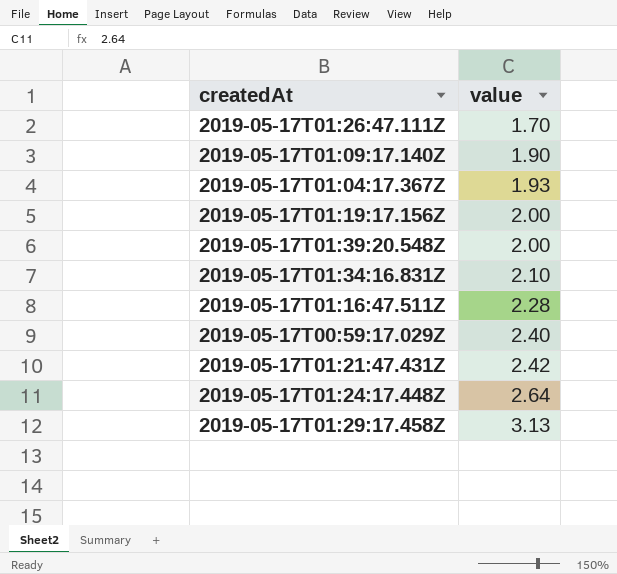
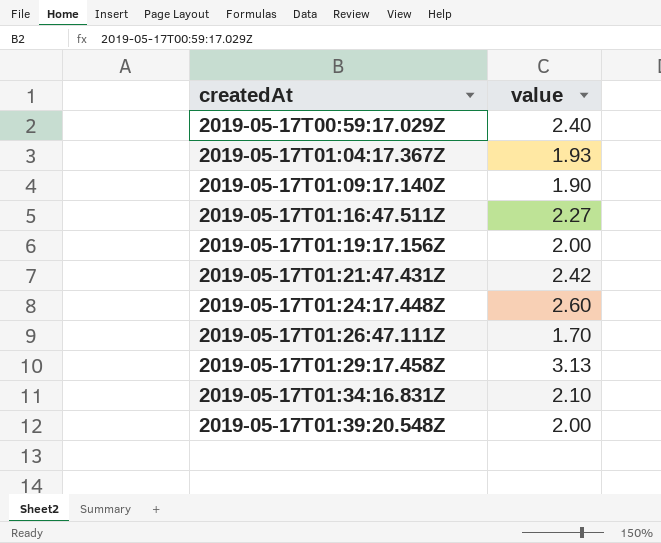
row order: value ascending -> createdAt ascending
2019-05-17T01:16:47.511Z | value: 2.28 -> 2.27
2019-05-17T01:24:17.448Z | value: 2.64 -> 2.60

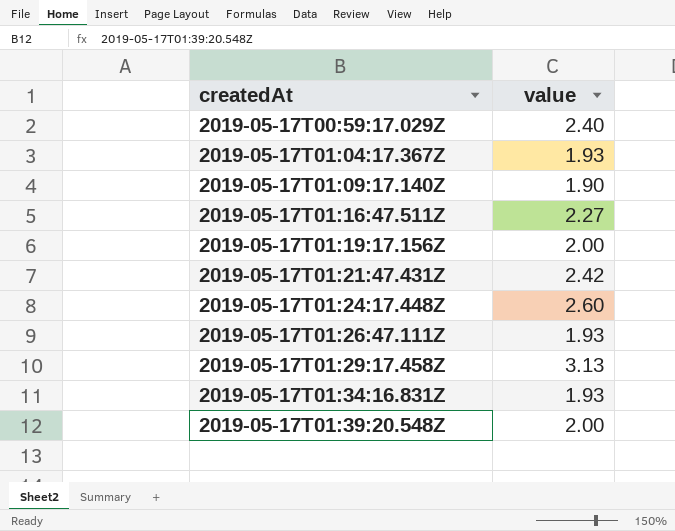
2019-05-17T01:26:47.111Z | value: 1.70 -> 1.93
2019-05-17T01:34:16.831Z | value: 2.10 -> 1.93

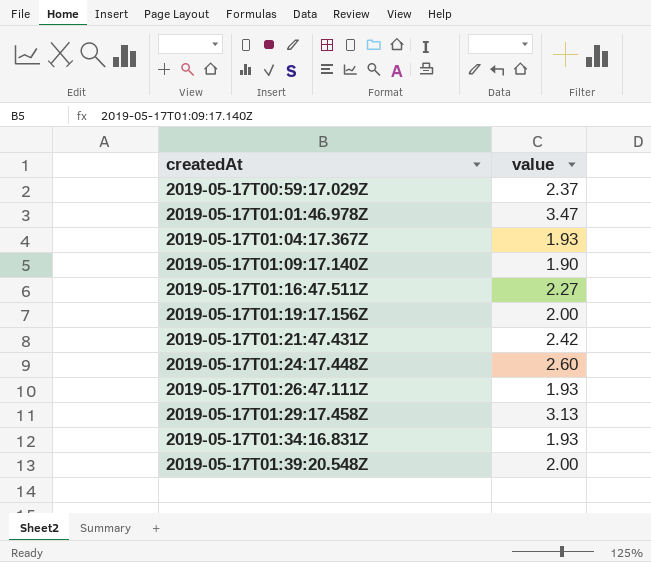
2019-05-17T00:59:17.029Z | value: 2.40 -> 2.37
row 2019-05-17T01:01:46.978Z: none -> 3.47

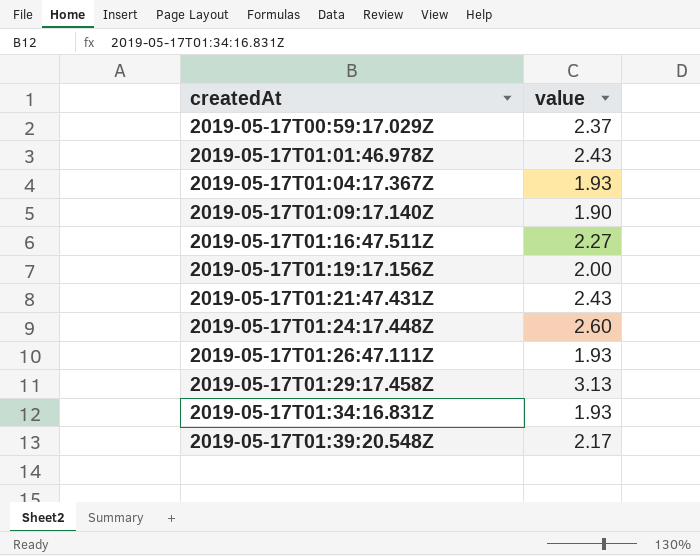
2019-05-17T01:01:46.978Z | value: 3.47 -> 2.43
2019-05-17T01:21:47.431Z | value: 2.42 -> 2.43
2019-05-17T01:39:20.548Z | value: 2.00 -> 2.17

